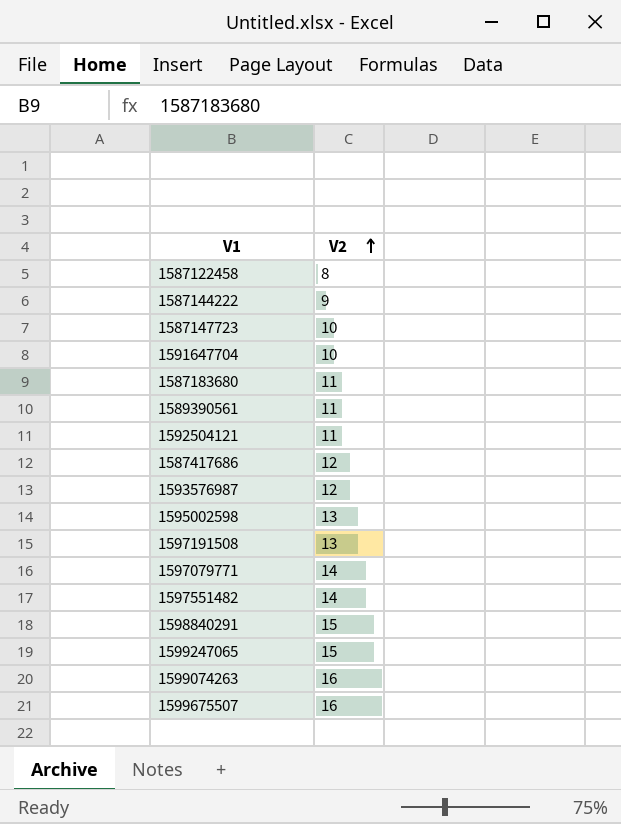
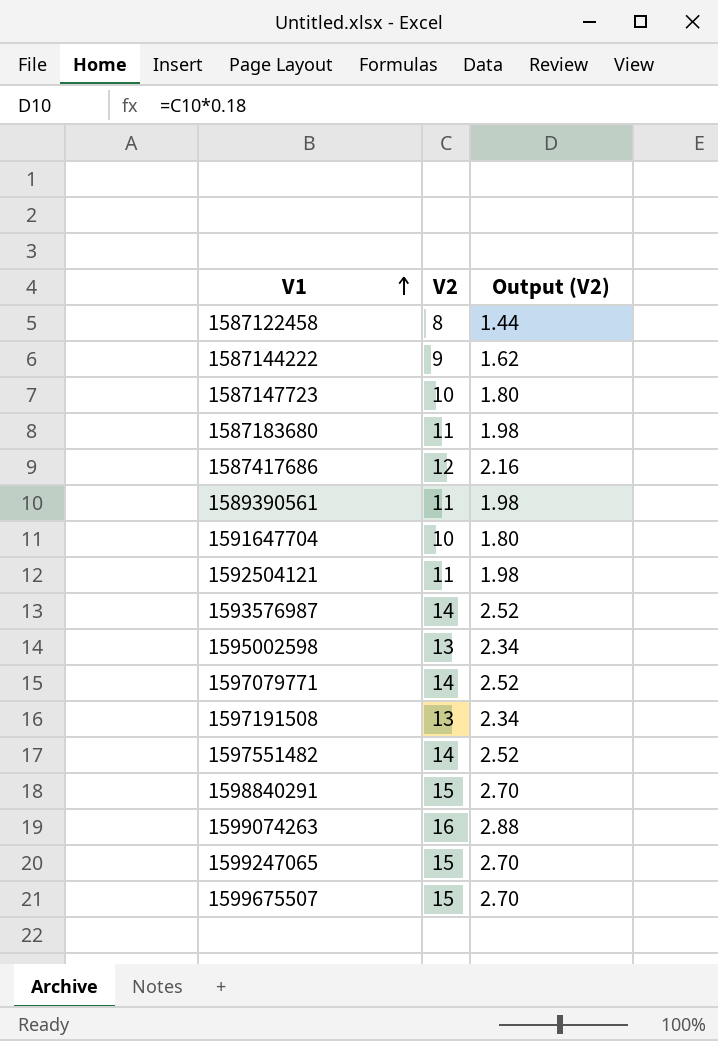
row order: V2 ascending -> V1 ascending
column Output (V2) | formula: none -> [V2] * 0.18
1593576987 | V2: 12 -> 14
1599675507 | V2: 16 -> 15

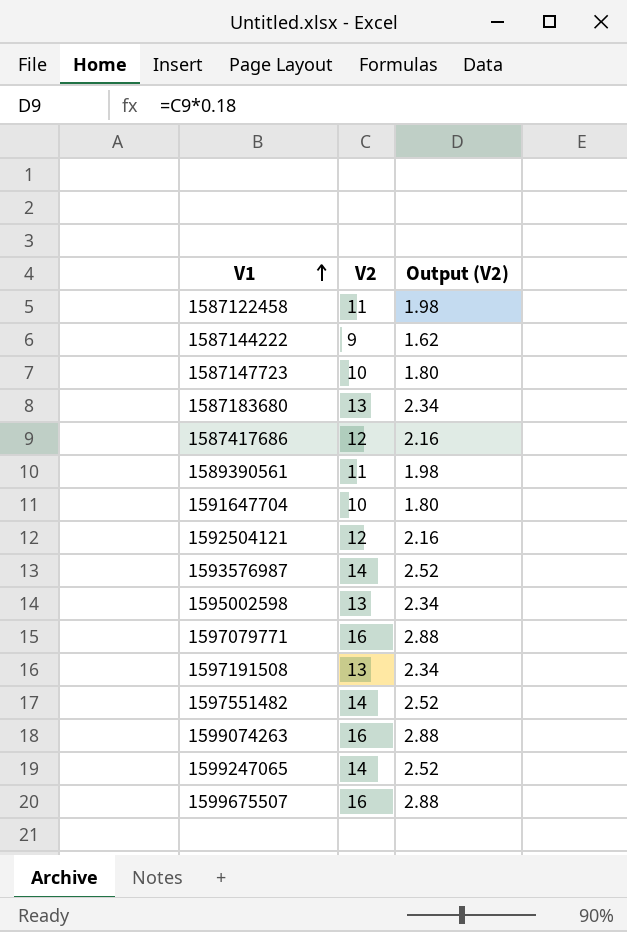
row 1598840291: 15 | 2.70 -> none
1587122458 | V2: 8 -> 11
1587122458 | Output (V2): 1.44 -> 1.98
1587183680 | V2: 11 -> 13
1587183680 | Output (V2): 1.98 -> 2.34
1592504121 | V2: 11 -> 12
1592504121 | Output (V2): 1.98 -> 2.16
1597079771 | V2: 14 -> 16
1597079771 | Output (V2): 2.52 -> 2.88
1599247065 | V2: 15 -> 14
1599247065 | Output (V2): 2.70 -> 2.52
1599675507 | V2: 15 -> 16
1599675507 | Output (V2): 2.70 -> 2.88

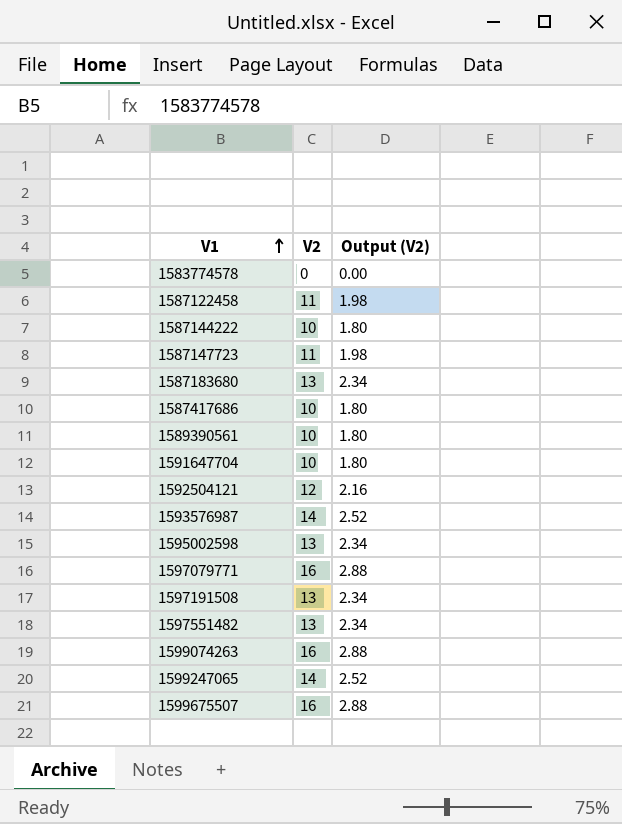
row 1583774578: none -> 0 | 0.00
1587144222 | V2: 9 -> 10
1587144222 | Output (V2): 1.62 -> 1.80
1587147723 | V2: 10 -> 11
1587147723 | Output (V2): 1.80 -> 1.98
1587417686 | V2: 12 -> 10
1587417686 | Output (V2): 2.16 -> 1.80
1589390561 | V2: 11 -> 10
1589390561 | Output (V2): 1.98 -> 1.80
1597551482 | V2: 14 -> 13
1597551482 | Output (V2): 2.52 -> 2.34

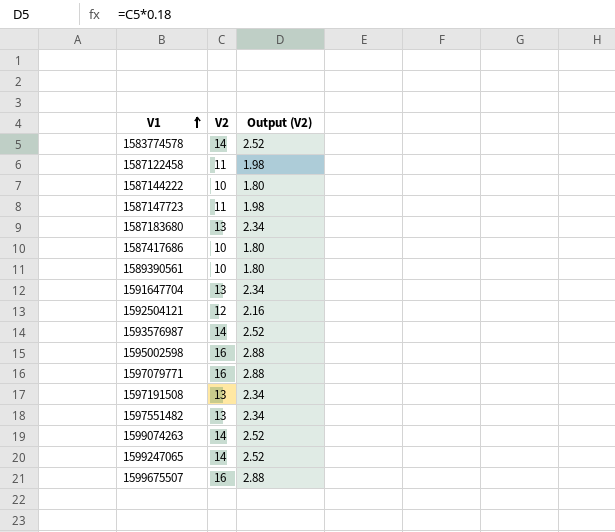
1583774578 | V2: 0 -> 14
1583774578 | Output (V2): 0.00 -> 2.52
1591647704 | V2: 10 -> 13
1591647704 | Output (V2): 1.80 -> 2.34
1595002598 | V2: 13 -> 16
1595002598 | Output (V2): 2.34 -> 2.88
1599074263 | V2: 16 -> 14
1599074263 | Output (V2): 2.88 -> 2.52

